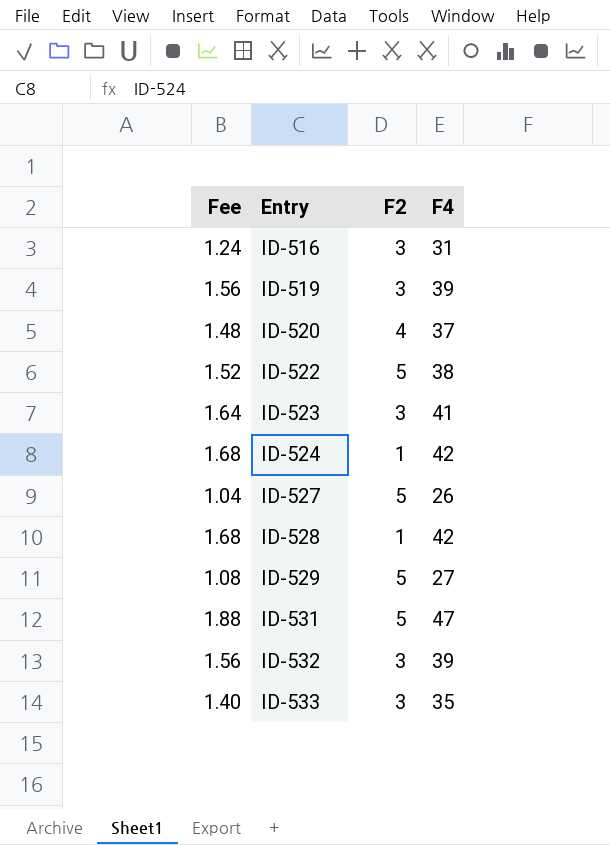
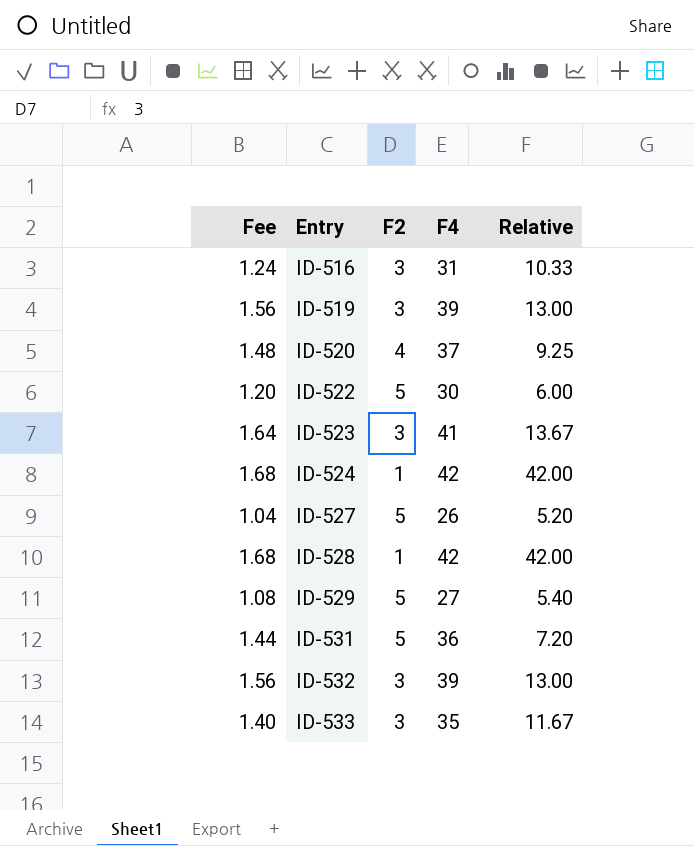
column Relative | formula: none -> [F4] / [F2]
ID-522 | Fee: 1.52 -> 1.20
ID-522 | F4: 38 -> 30
ID-531 | Fee: 1.88 -> 1.44
ID-531 | F4: 47 -> 36

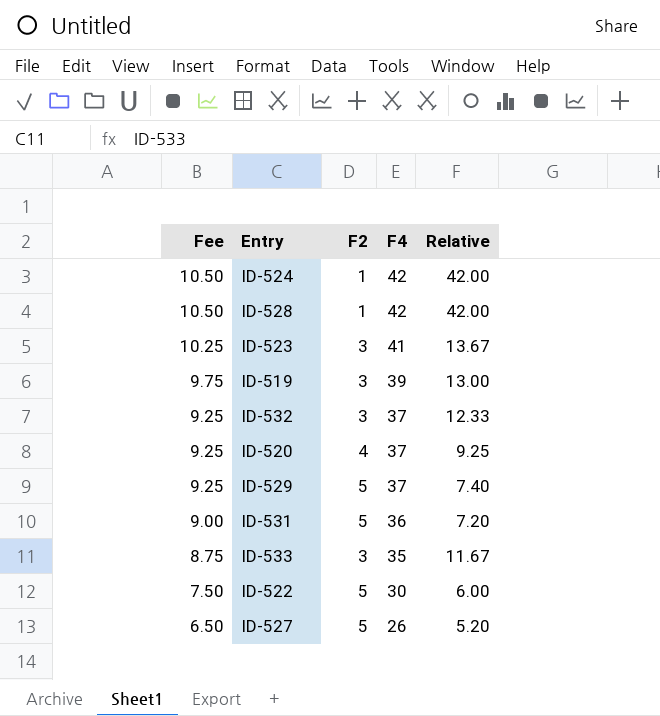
row order: Entry ascending -> Fee descending
column Fee | formula: [F4] * 0.04 -> [F4] * 0.25
row ID-516: 1.24 | 3 | 31 | 10.33 -> none
ID-532 | F4: 39 -> 37
ID-532 | Relative: 13.00 -> 12.33
ID-529 | F4: 27 -> 37
ID-529 | Relative: 5.40 -> 7.40

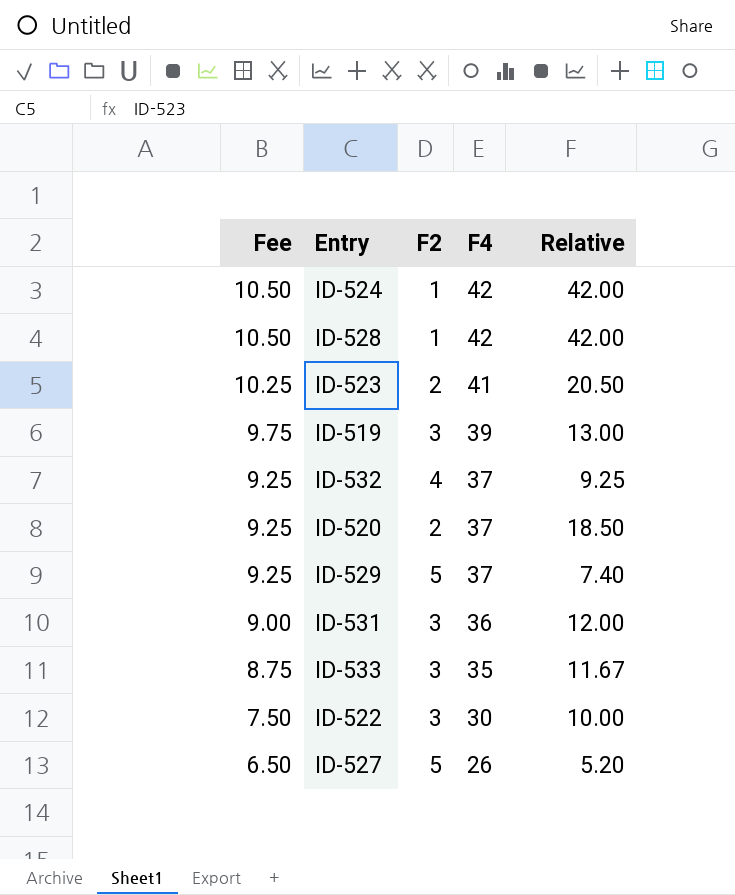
ID-523 | F2: 3 -> 2
ID-523 | Relative: 13.67 -> 20.50
ID-532 | F2: 3 -> 4
ID-532 | Relative: 12.33 -> 9.25
ID-520 | F2: 4 -> 2
ID-520 | Relative: 9.25 -> 18.50
ID-531 | F2: 5 -> 3
ID-531 | Relative: 7.20 -> 12.00
ID-522 | F2: 5 -> 3
ID-522 | Relative: 6.00 -> 10.00

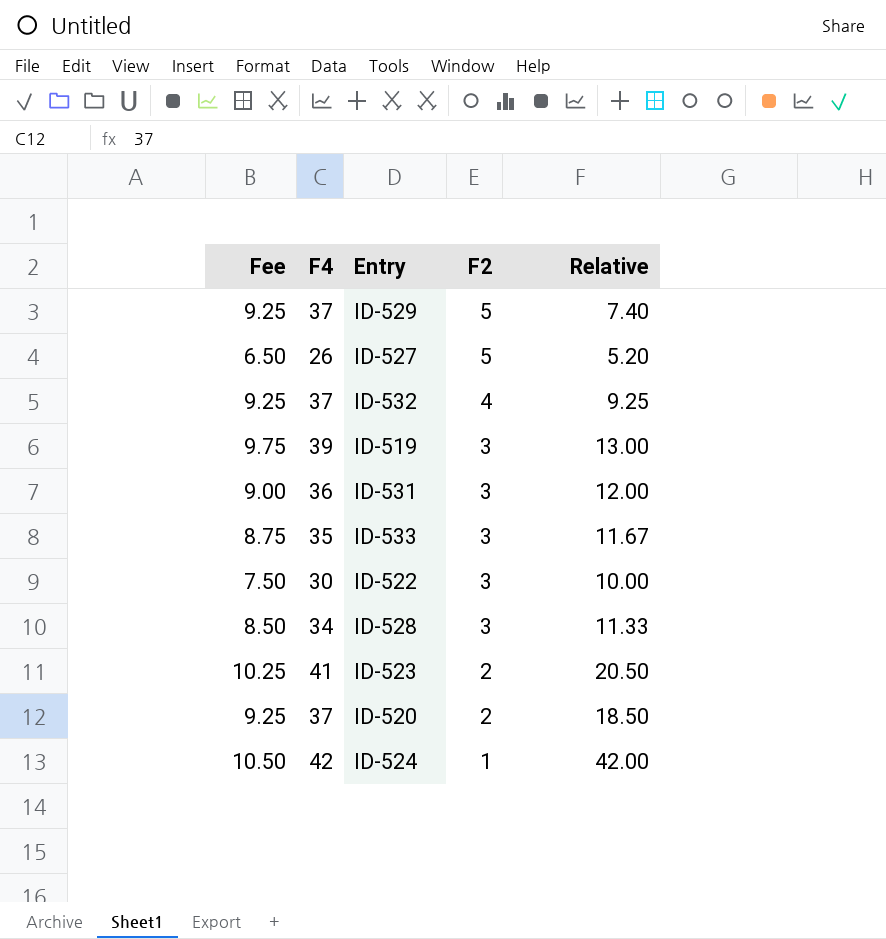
row order: Fee descending -> F2 descending
column F4 | position: 4 -> 2
ID-528 | Fee: 10.50 -> 8.50
ID-528 | F4: 42 -> 34
ID-528 | F2: 1 -> 3
ID-528 | Relative: 42.00 -> 11.33

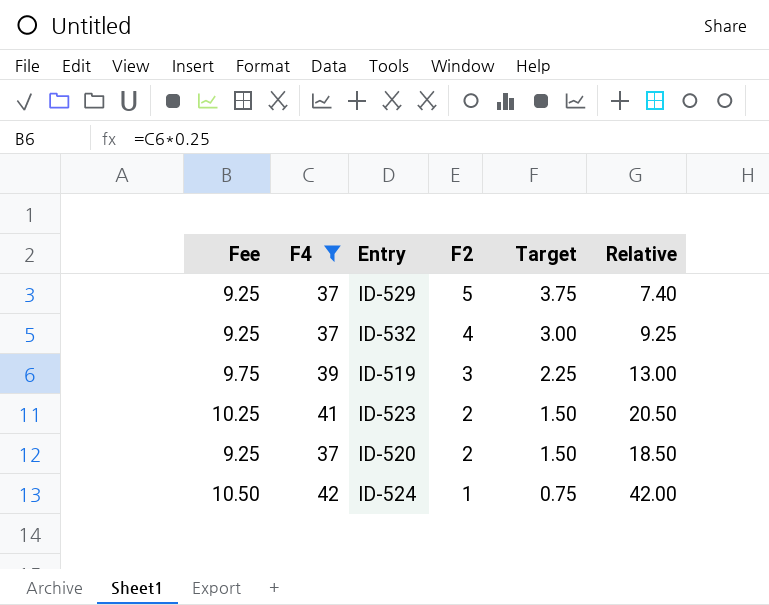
filter: none -> F4 >= 37
column Target | formula: none -> [F2] * 0.75

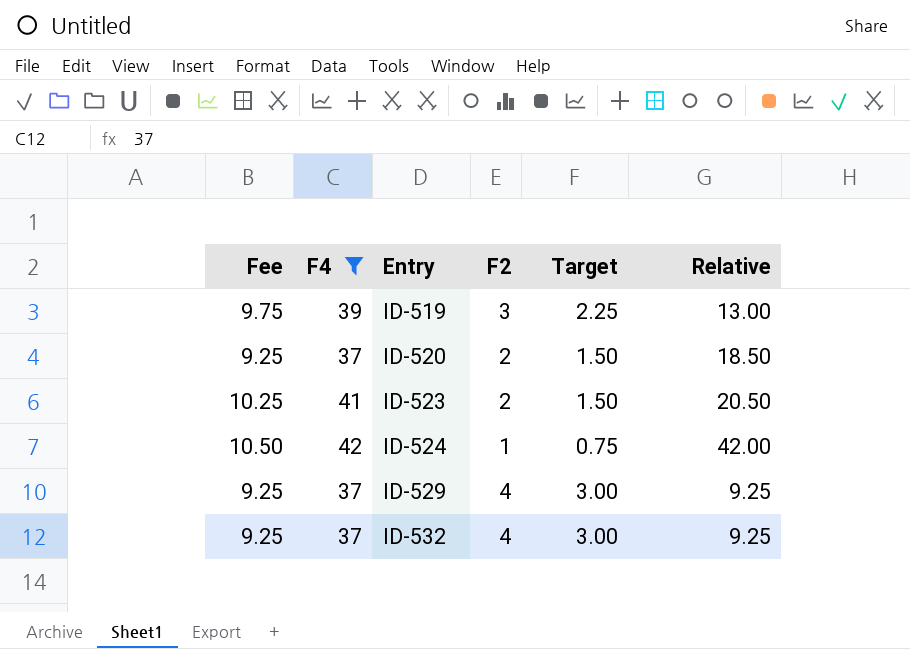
row order: F2 descending -> Entry ascending
ID-529 | F2: 5 -> 4
ID-529 | Target: 3.75 -> 3.00
ID-529 | Relative: 7.40 -> 9.25

